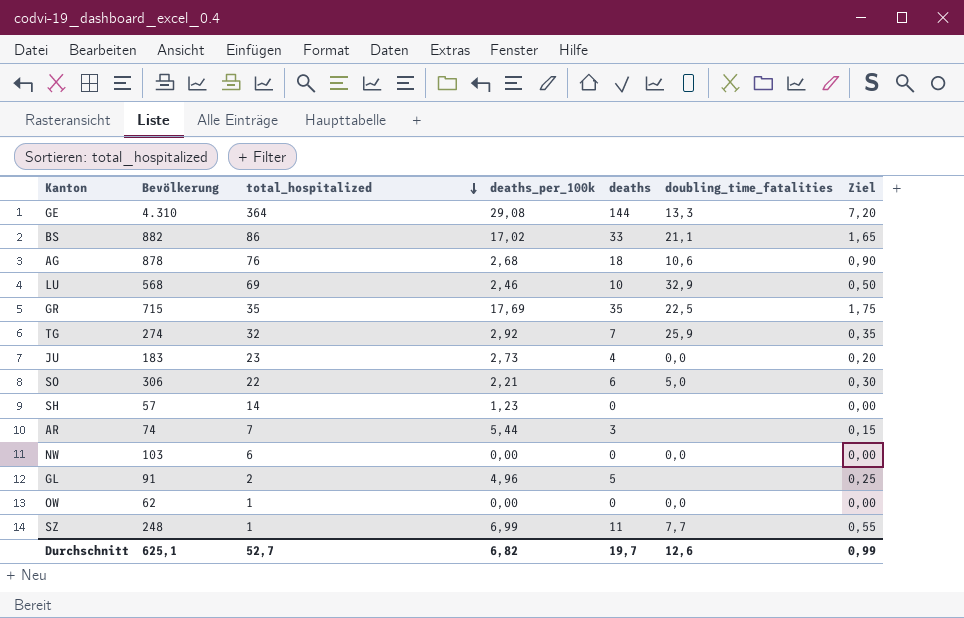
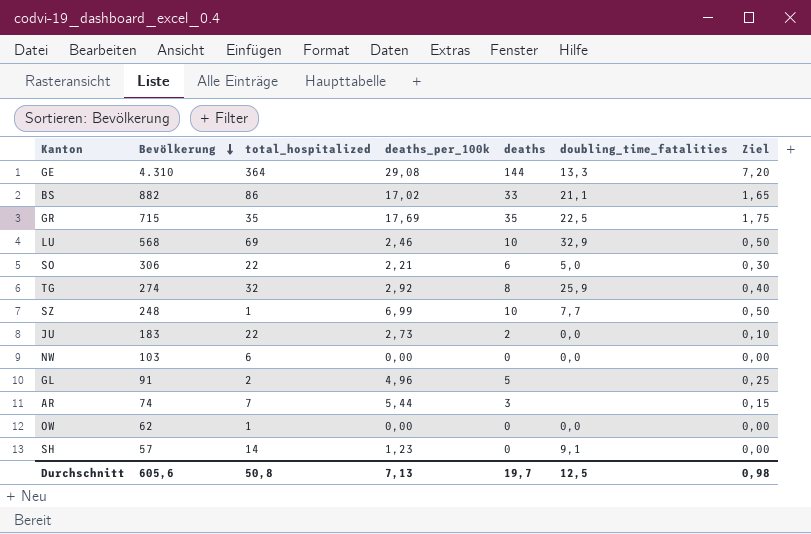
row order: total_hospitalized descending -> Bevölkerung descending
row AG: 878 | 76 | 2,68 | 18 | 10,6 | 0,90 -> none
TG | deaths: 7 -> 8
TG | Ziel: 0,35 -> 0,40
SZ | deaths: 11 -> 10
SZ | Ziel: 0,55 -> 0,50
JU | total_hospitalized: 23 -> 22
JU | deaths: 4 -> 2
JU | Ziel: 0,20 -> 0,10
SH | doubling_time_fatalities: none -> 9,1
Durchschnitt | Bevölkerung: 625,1 -> 605,6
Durchschnitt | total_hospitalized: 52,7 -> 50,8
Durchschnitt | deaths_per_100k: 6,82 -> 7,13
Durchschnitt | doubling_time_fatalities: 12,6 -> 12,5
Durchschnitt | Ziel: 0,99 -> 0,98

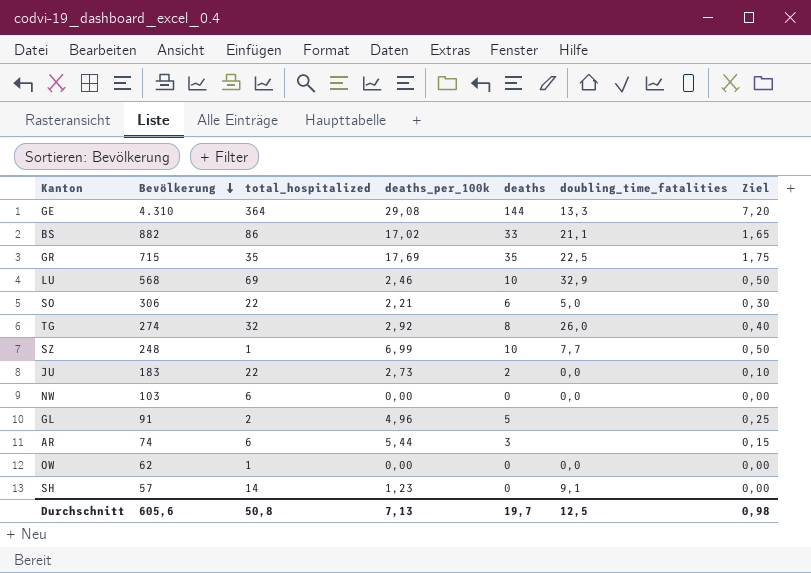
TG | doubling_time_fatalities: 25,9 -> 26,0
AR | total_hospitalized: 7 -> 6

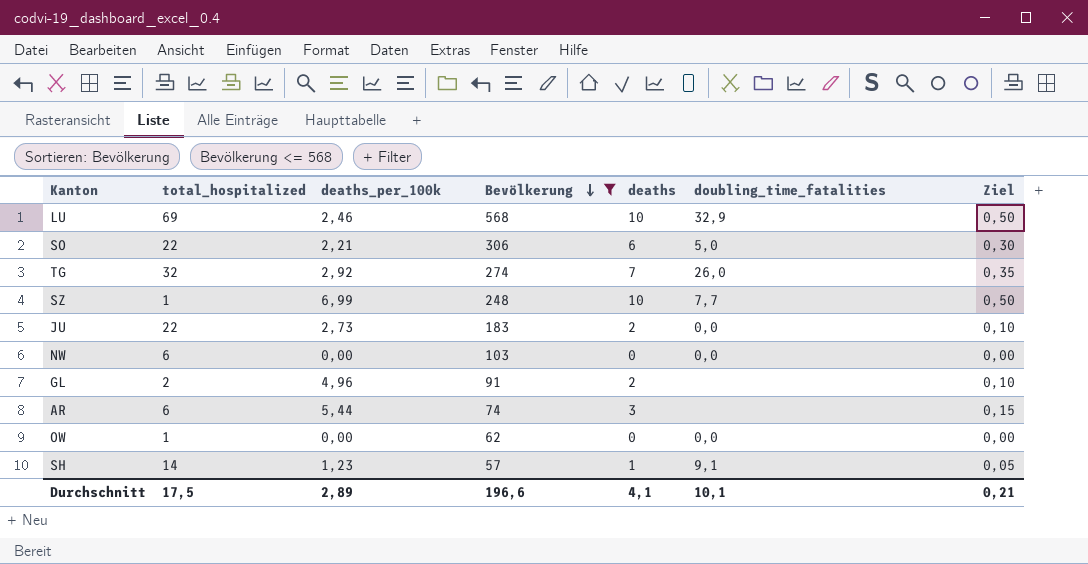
filter: none -> Bevölkerung <= 568
column Bevölkerung | position: 2 -> 4
TG | deaths: 8 -> 7
TG | Ziel: 0,40 -> 0,35
GL | deaths: 5 -> 2
GL | Ziel: 0,25 -> 0,10
SH | deaths: 0 -> 1
SH | Ziel: 0,00 -> 0,05
Durchschnitt | total_hospitalized: 50,8 -> 17,5
Durchschnitt | deaths_per_100k: 7,13 -> 2,89
Durchschnitt | Bevölkerung: 605,6 -> 196,6
Durchschnitt | deaths: 19,7 -> 4,1
Durchschnitt | doubling_time_fatalities: 12,5 -> 10,1
Durchschnitt | Ziel: 0,98 -> 0,21

